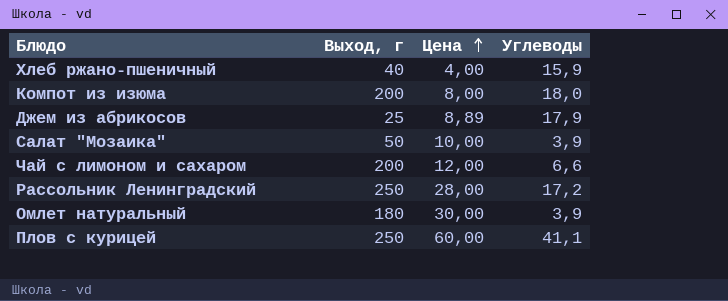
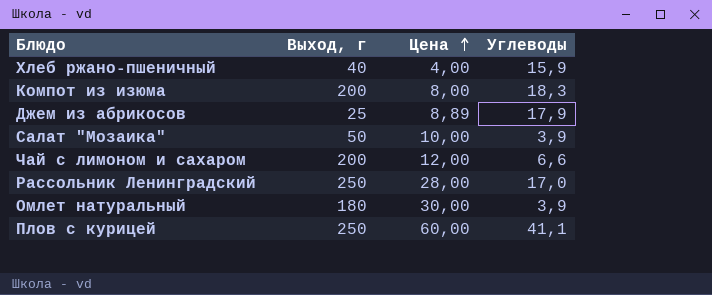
Компот из изюма | Углеводы: 18,0 -> 18,3
Рассольник Ленинградский | Углеводы: 17,2 -> 17,0

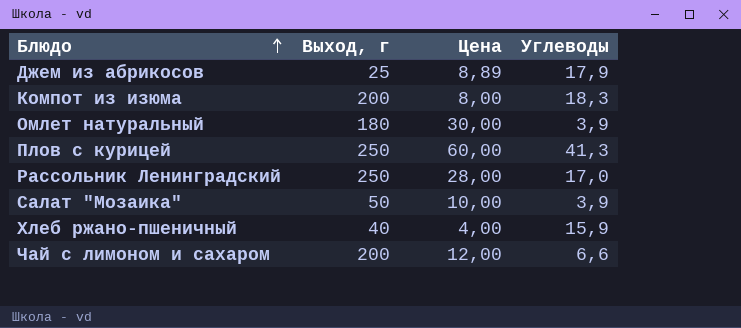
row order: Цена ascending -> Блюдо ascending
Плов с курицей | Углеводы: 41,1 -> 41,3

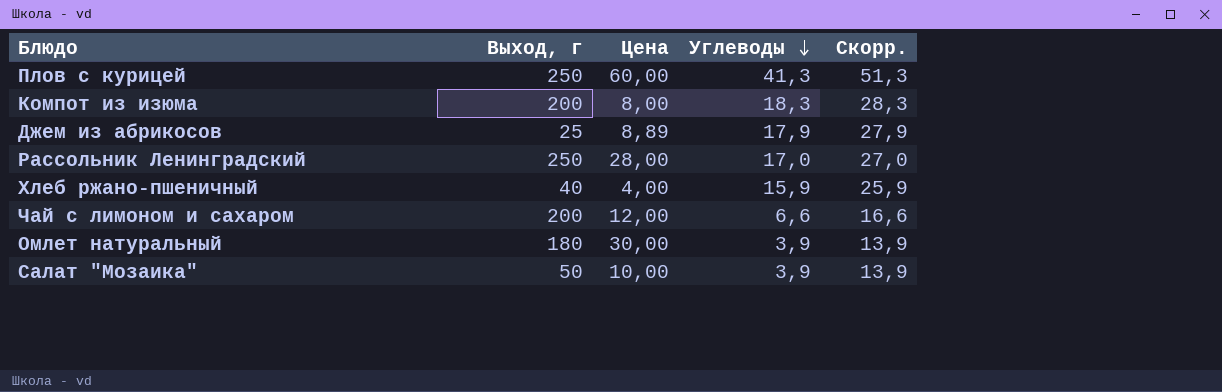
row order: Блюдо ascending -> Углеводы descending
column Скорр. | formula: none -> [Углеводы] + 10

